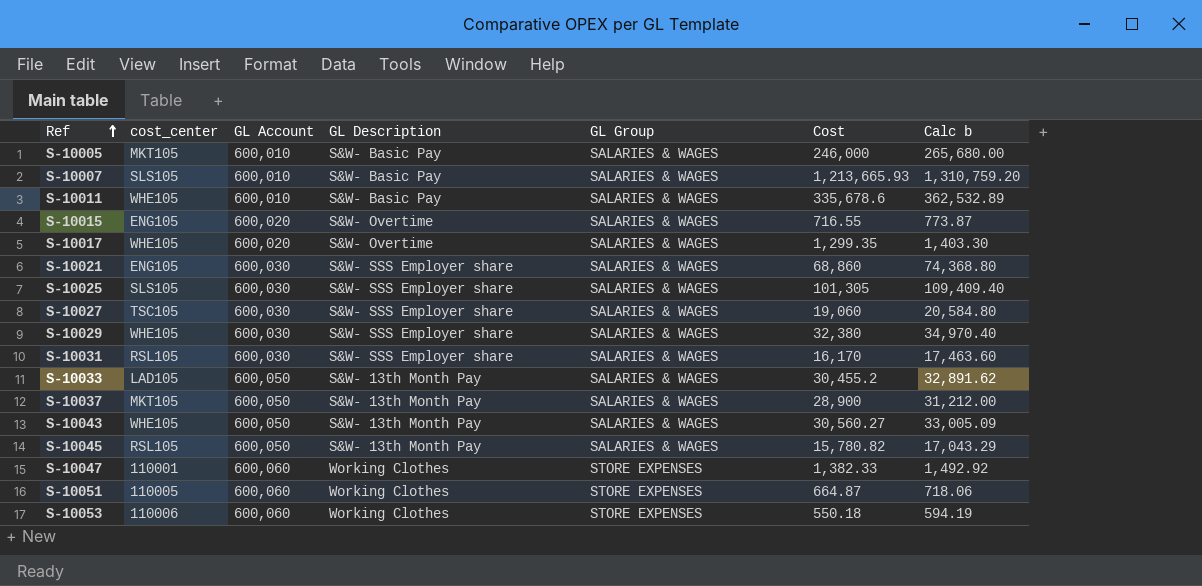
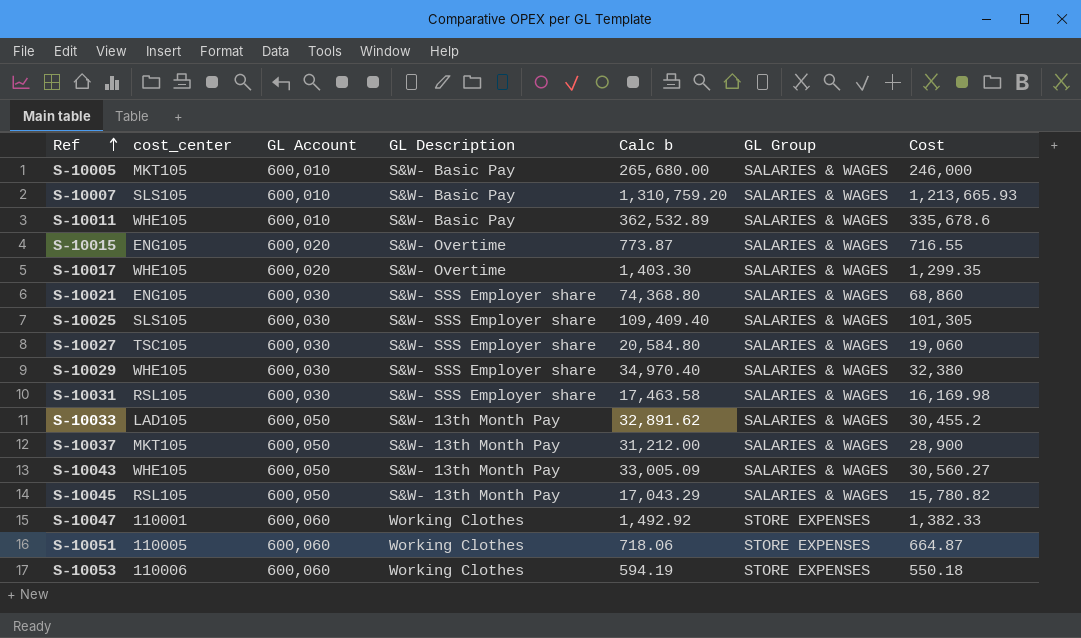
column Calc b | position: 7 -> 5
S-10031 | Calc b: 17,463.60 -> 17,463.58
S-10031 | Cost: 16,170 -> 16,169.98

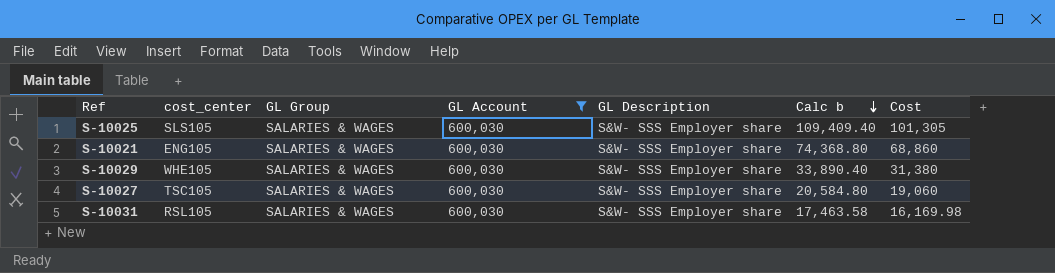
filter: none -> GL Account = 600,030
row order: Ref ascending -> Calc b descending
column GL Group | position: 6 -> 3
S-10029 | Calc b: 34,970.40 -> 33,890.40
S-10029 | Cost: 32,380 -> 31,380

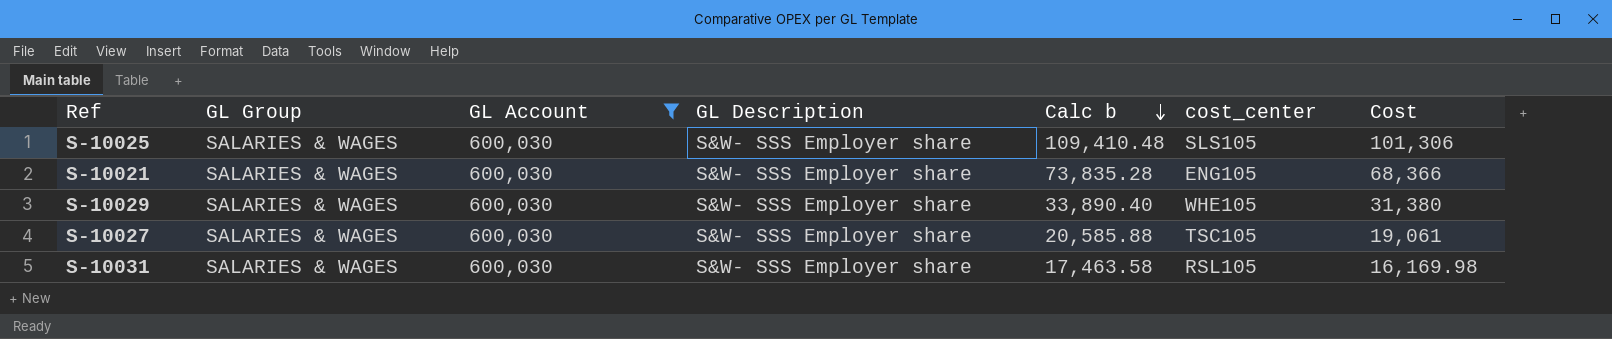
column cost_center | position: 2 -> 6
S-10025 | Calc b: 109,409.40 -> 109,410.48
S-10025 | Cost: 101,305 -> 101,306
S-10021 | Calc b: 74,368.80 -> 73,835.28
S-10021 | Cost: 68,860 -> 68,366
S-10027 | Calc b: 20,584.80 -> 20,585.88
S-10027 | Cost: 19,060 -> 19,061

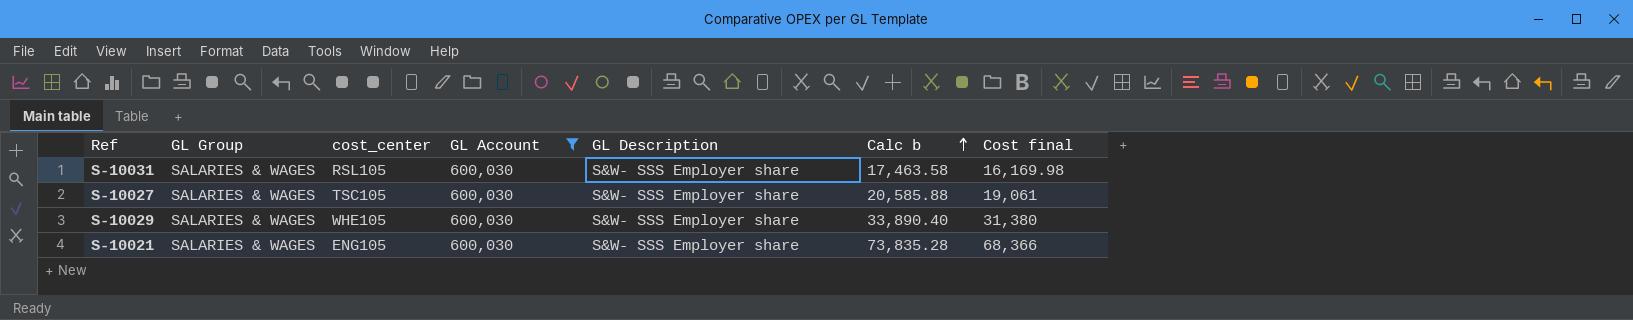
row order: Calc b descending -> Calc b ascending
column cost_center | position: 6 -> 3
column name: Cost -> Cost final
row S-10025: SALARIES & WAGES | 600,030 | S&W- SSS Employer share | 109,410.48 | SLS105 | 101,306 -> none

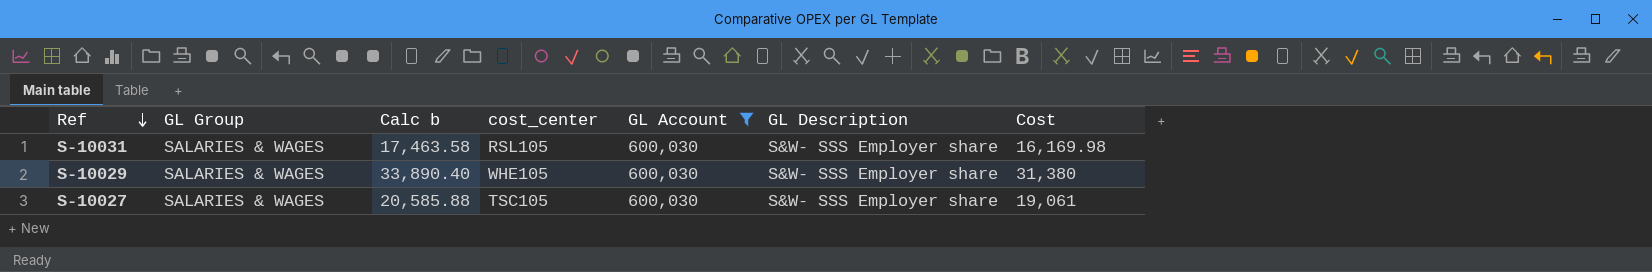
row order: Calc b ascending -> Ref descending
column Calc b | position: 6 -> 3
column name: Cost final -> Cost
row S-10021: SALARIES & WAGES | ENG105 | 600,030 | S&W- SSS Employer share | 73,835.28 | 68,366 -> none

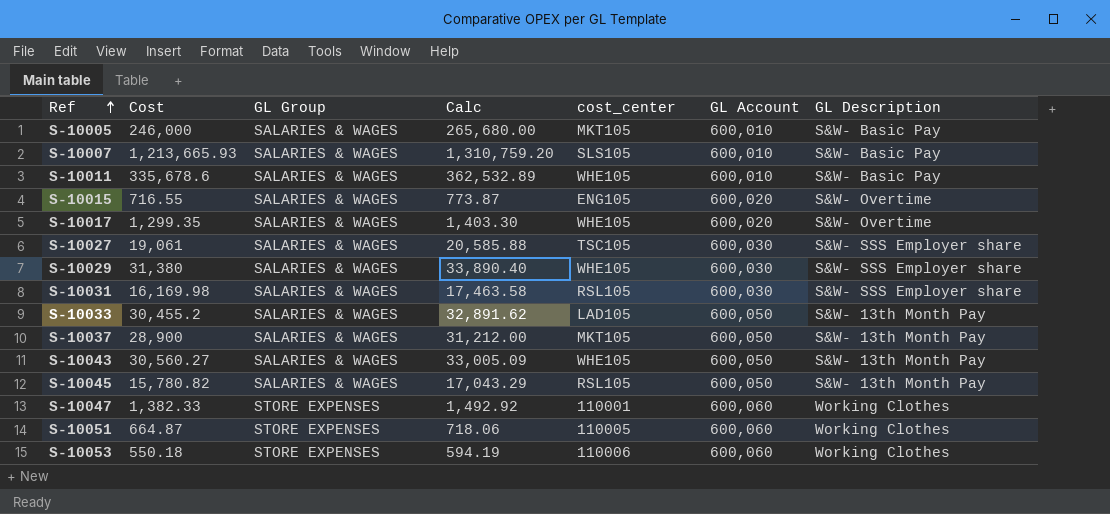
filter: GL Account = 600,030 -> none
row order: Ref descending -> Ref ascending
column Cost | position: 7 -> 2
column name: Calc b -> Calc

